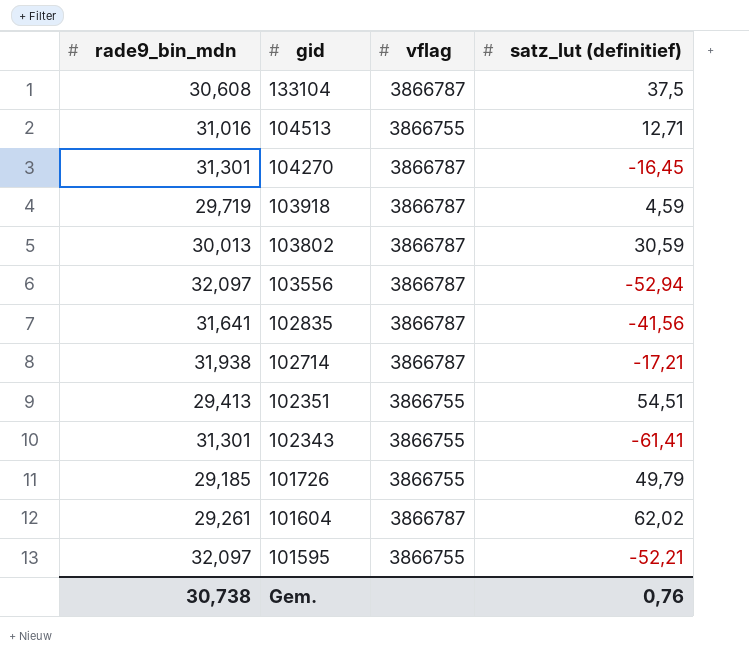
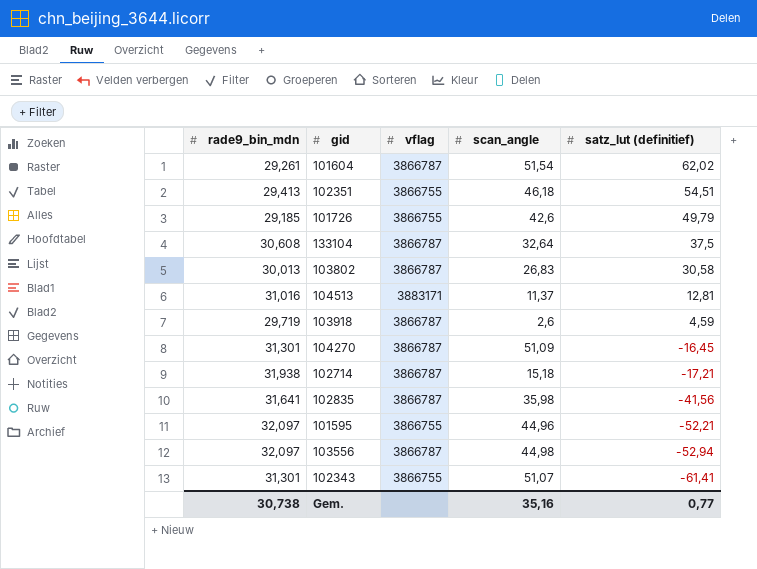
row order: gid descending -> satz_lut (definitief) descending
column scan_angle | position: none -> 4
103802 | satz_lut (definitief): 30,59 -> 30,58
104513 | vflag: 3866755 -> 3883171
104513 | satz_lut (definitief): 12,71 -> 12,81
Gem. | satz_lut (definitief): 0,76 -> 0,77

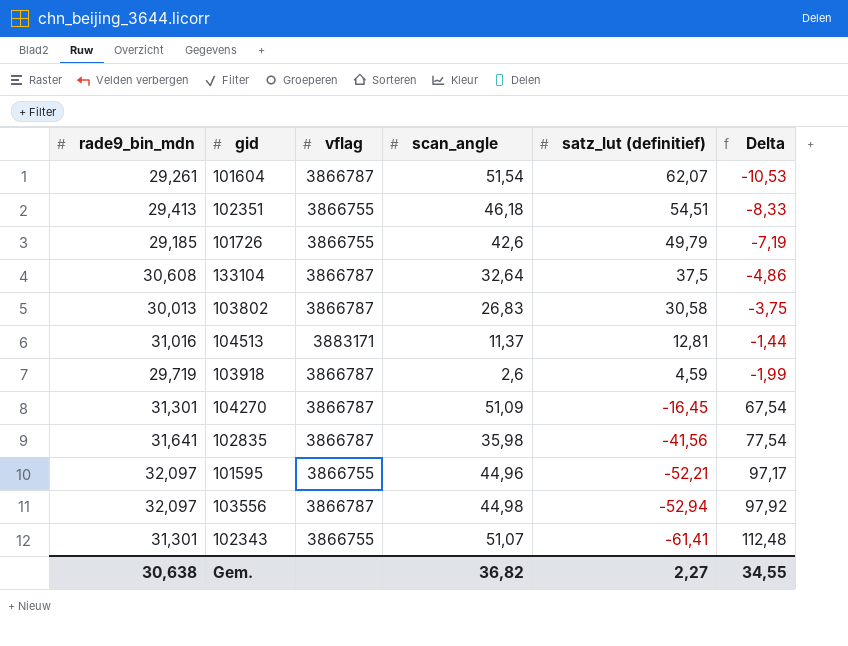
column Delta | formula: none -> [scan_angle] - [satz_lut (definitief)]
row 102714: 31,938 | 3866787 | 15,18 | -17,21 -> none
101604 | satz_lut (definitief): 62,02 -> 62,07
Gem. | rade9_bin_mdn: 30,738 -> 30,638
Gem. | scan_angle: 35,16 -> 36,82
Gem. | satz_lut (definitief): 0,77 -> 2,27

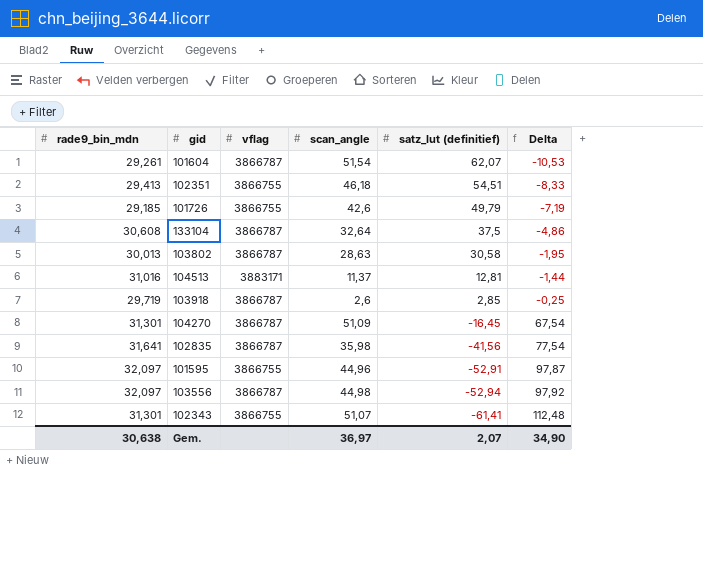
103802 | scan_angle: 26,83 -> 28,63
103802 | Delta: -3,75 -> -1,95
103918 | satz_lut (definitief): 4,59 -> 2,85
103918 | Delta: -1,99 -> -0,25
101595 | satz_lut (definitief): -52,21 -> -52,91
101595 | Delta: 97,17 -> 97,87
Gem. | scan_angle: 36,82 -> 36,97
Gem. | satz_lut (definitief): 2,27 -> 2,07
Gem. | Delta: 34,55 -> 34,90

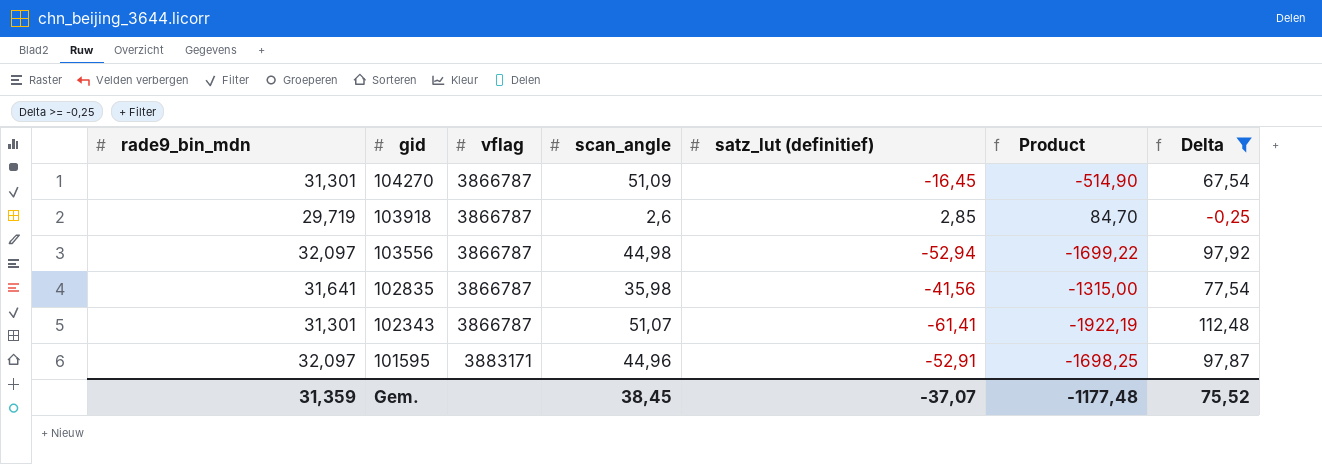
filter: none -> Delta >= -0,25
row order: satz_lut (definitief) descending -> gid descending
column Product | formula: none -> [rade9_bin_mdn] * [satz_lut (definitief)]
102343 | vflag: 3866755 -> 3866787
101595 | vflag: 3866755 -> 3883171
Gem. | rade9_bin_mdn: 30,638 -> 31,359
Gem. | scan_angle: 36,97 -> 38,45
Gem. | satz_lut (definitief): 2,07 -> -37,07
Gem. | Delta: 34,90 -> 75,52

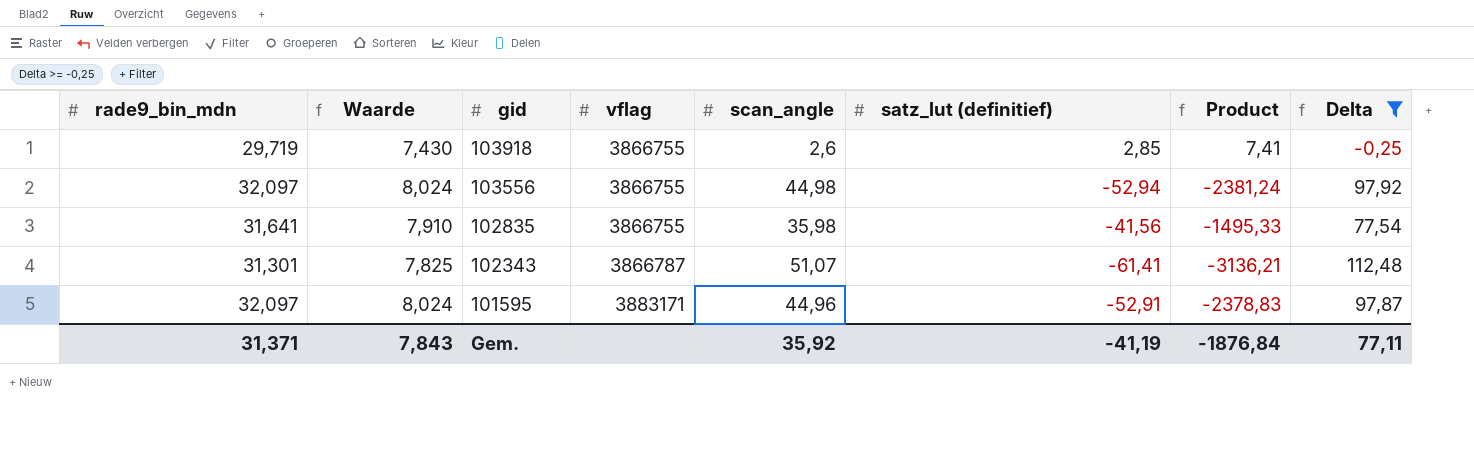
column Waarde | formula: none -> [rade9_bin_mdn] * 0,25
column Product | formula: [rade9_bin_mdn] * [satz_lut (definitief)] -> [scan_angle] * [satz_lut (definitief)]
row 104270: 31,301 | 3866787 | 51,09 | -16,45 | -514,90 | 67,54 -> none
103918 | vflag: 3866787 -> 3866755
103556 | vflag: 3866787 -> 3866755
102835 | vflag: 3866787 -> 3866755
Gem. | rade9_bin_mdn: 31,359 -> 31,371
Gem. | scan_angle: 38,45 -> 35,92
Gem. | satz_lut (definitief): -37,07 -> -41,19
Gem. | Product: -1177,48 -> -1876,84
Gem. | Delta: 75,52 -> 77,11

